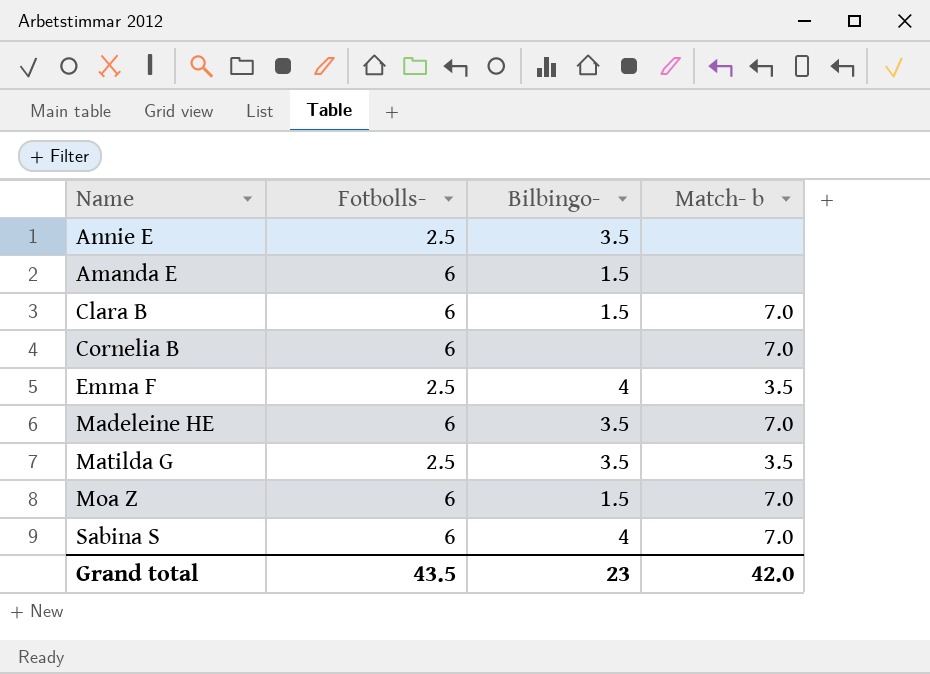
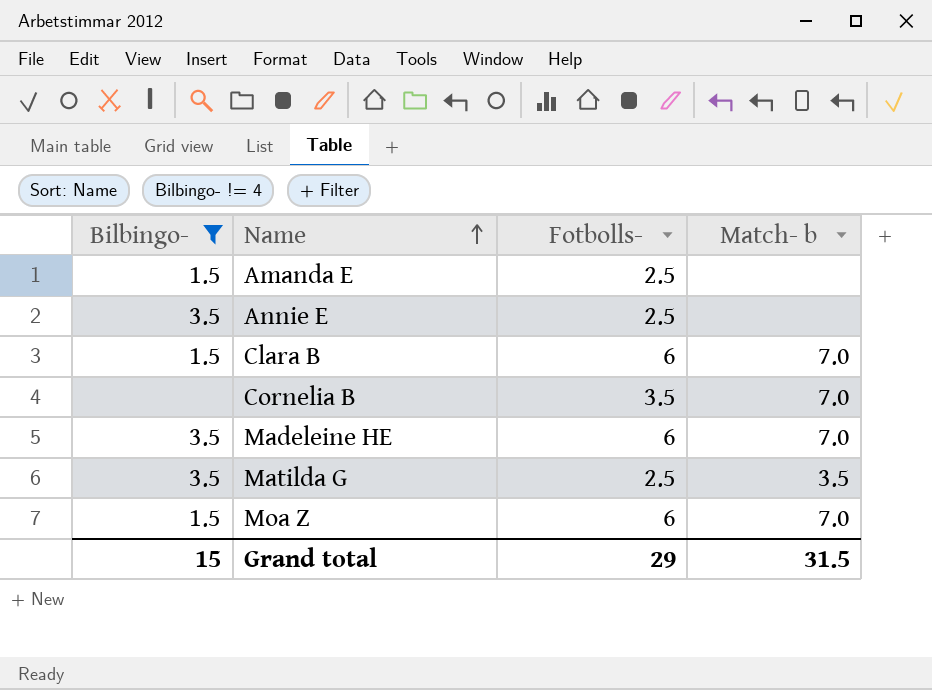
filter: none -> Bilbingo- != 4
row order: none -> Name ascending
column Bilbingo- | position: 3 -> 1
Amanda E | Fotbolls-: 6 -> 2.5
Cornelia B | Fotbolls-: 6 -> 3.5
Grand total | Bilbingo-: 23 -> 15
Grand total | Fotbolls-: 43.5 -> 29
Grand total | Match- b: 42.0 -> 31.5

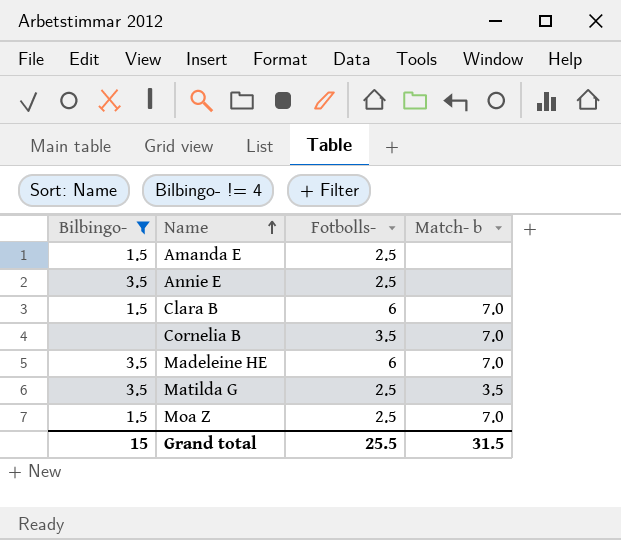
Moa Z | Fotbolls-: 6 -> 2.5
Grand total | Fotbolls-: 29 -> 25.5

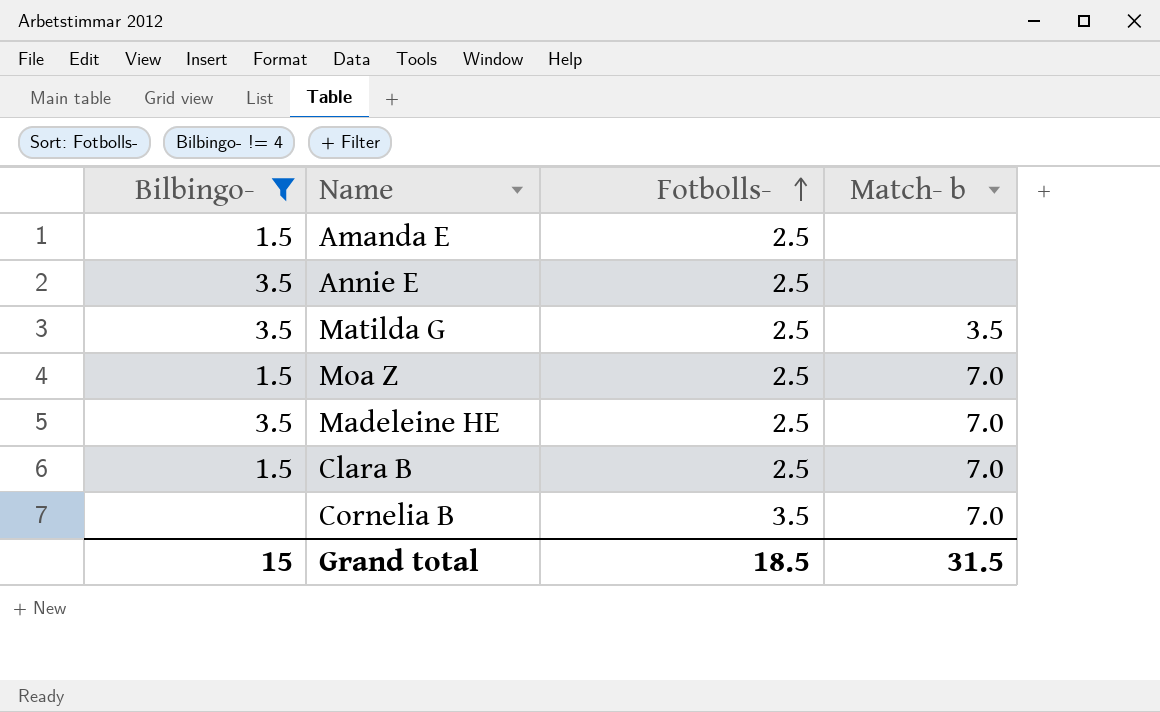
row order: Name ascending -> Fotbolls- ascending
Madeleine HE | Fotbolls-: 6 -> 2.5
Clara B | Fotbolls-: 6 -> 2.5
Grand total | Fotbolls-: 25.5 -> 18.5

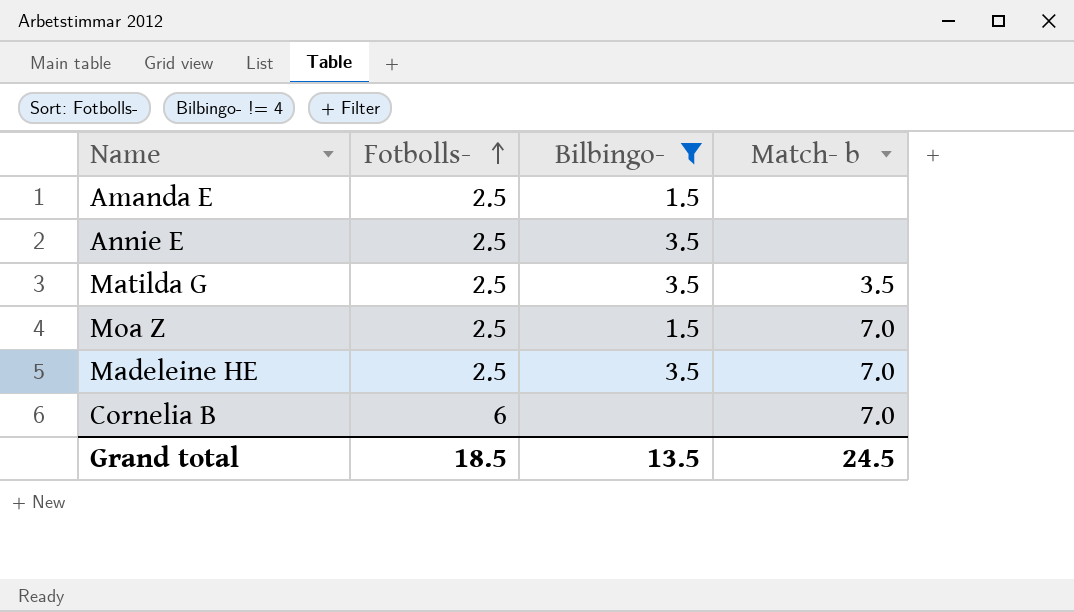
column Bilbingo- | position: 1 -> 3
row Clara B: 1.5 | 2.5 | 7.0 -> none
Cornelia B | Fotbolls-: 3.5 -> 6
Grand total | Bilbingo-: 15 -> 13.5
Grand total | Match- b: 31.5 -> 24.5

